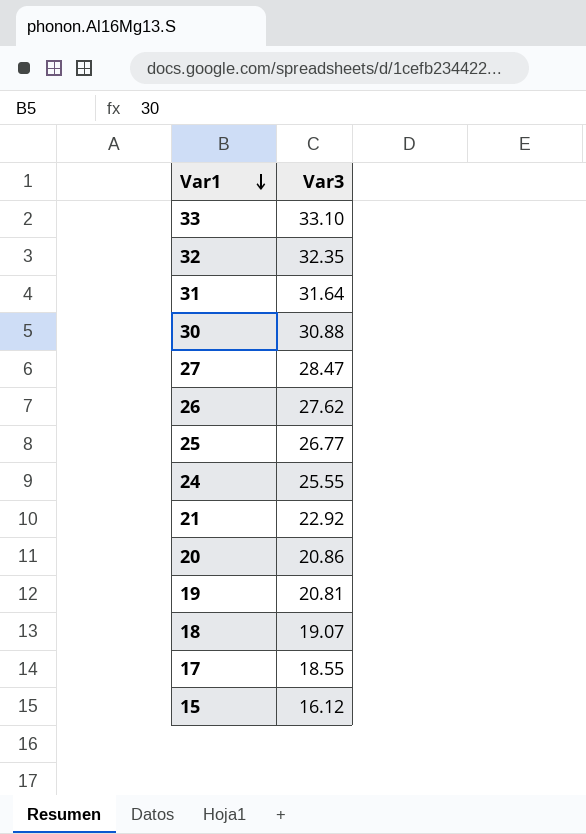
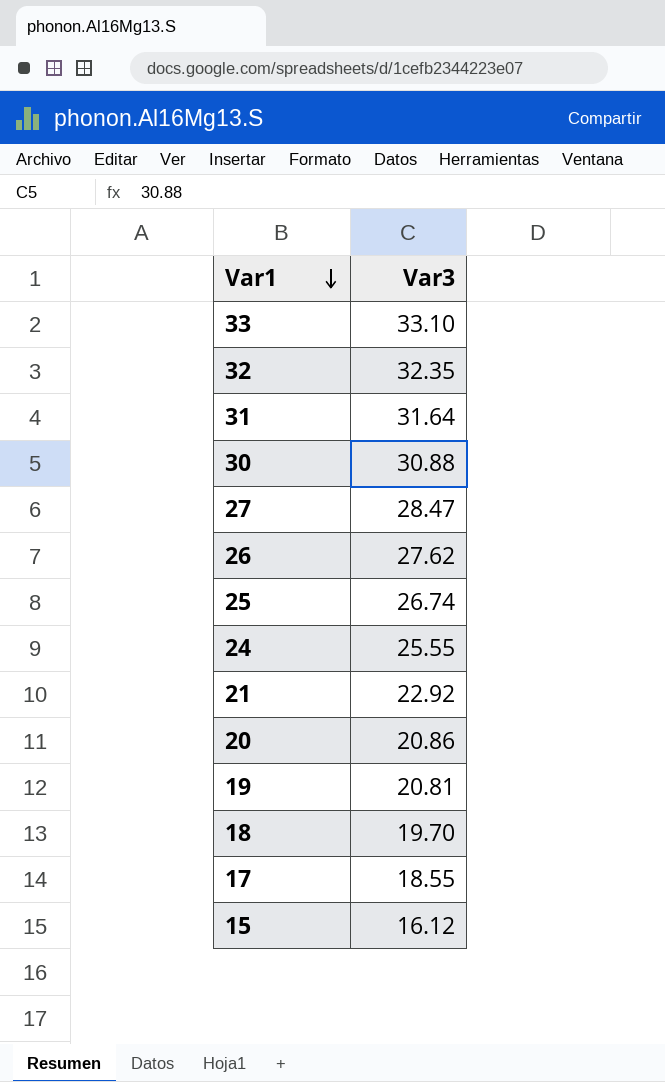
25 | Var3: 26.77 -> 26.74
18 | Var3: 19.07 -> 19.70

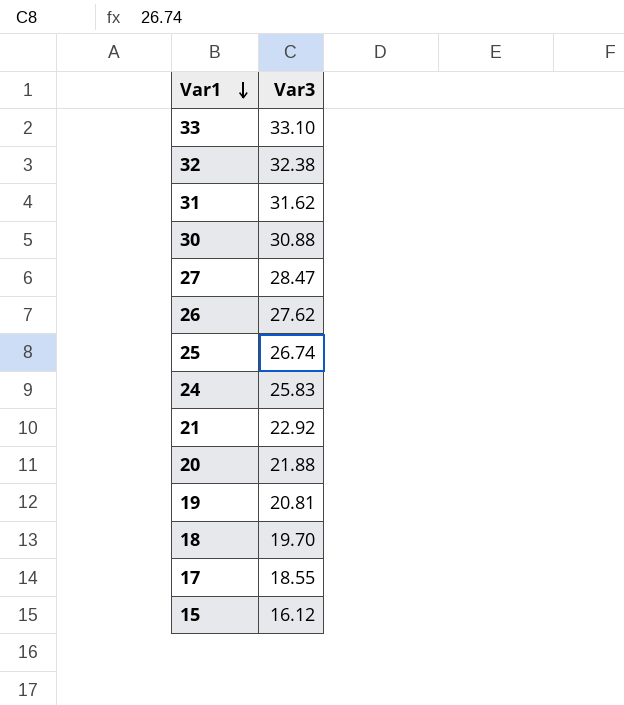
32 | Var3: 32.35 -> 32.38
31 | Var3: 31.64 -> 31.62
24 | Var3: 25.55 -> 25.83
20 | Var3: 20.86 -> 21.88

